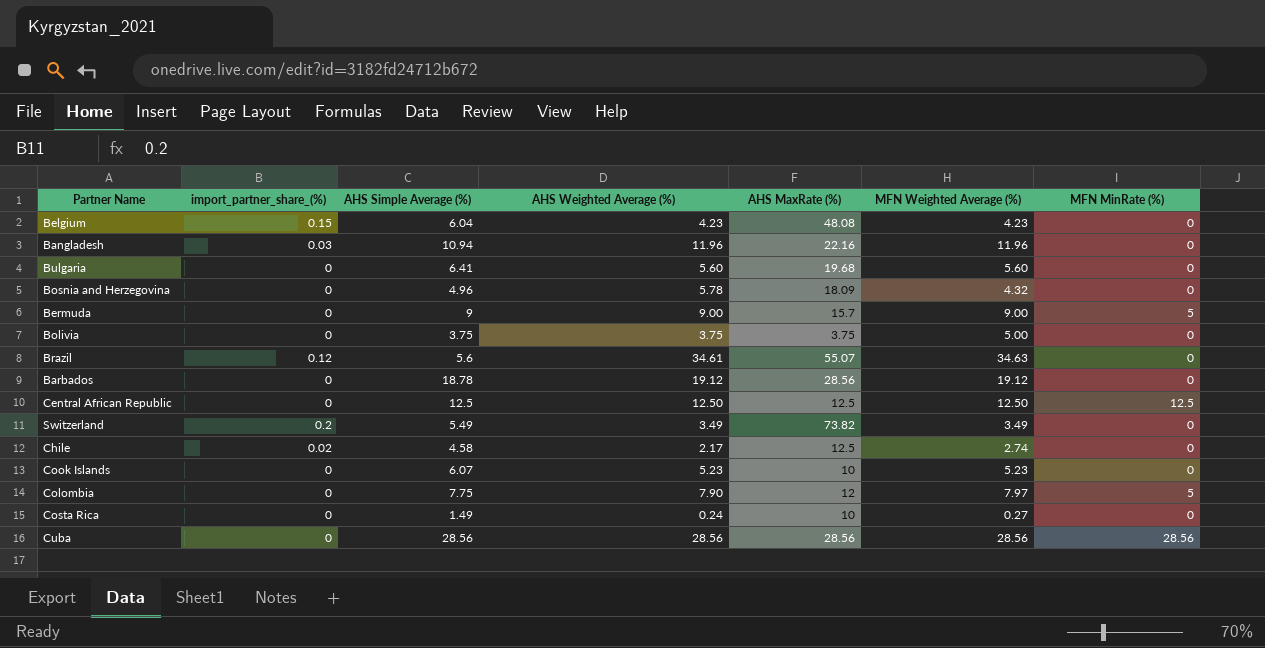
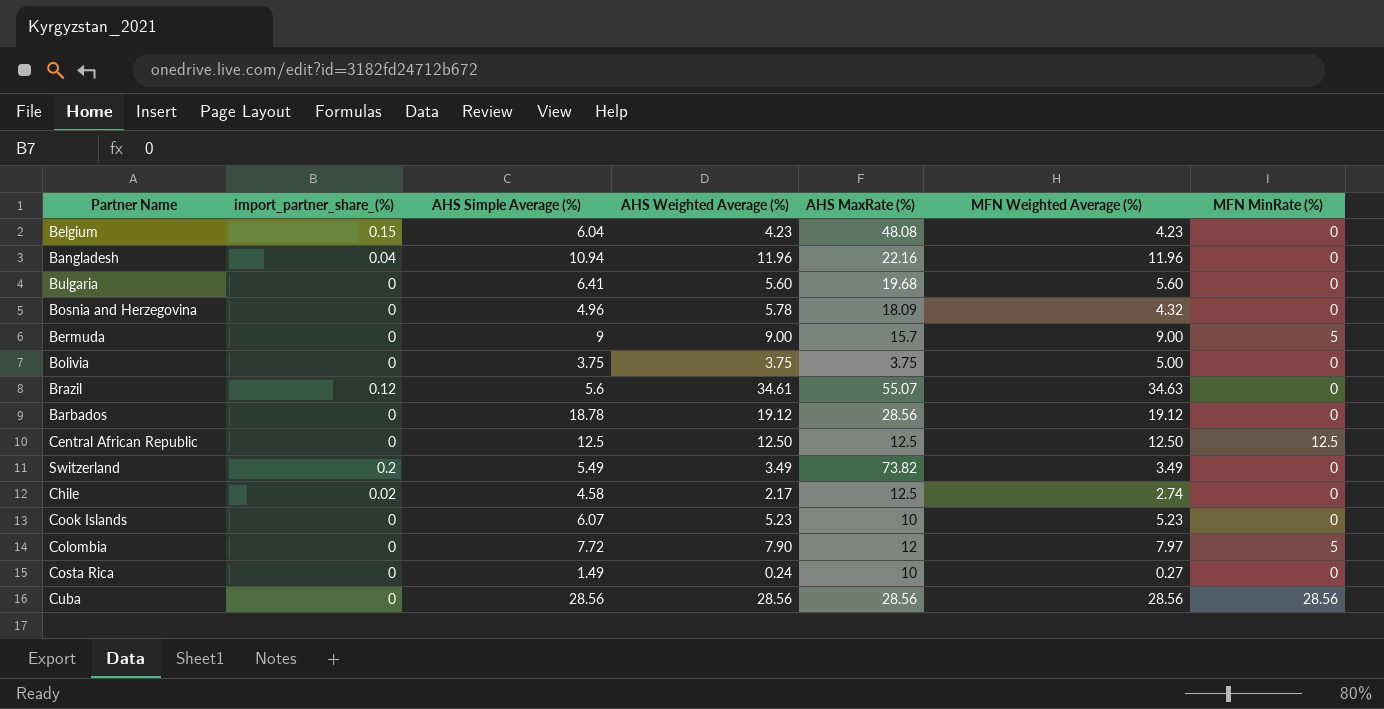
Bangladesh | import_partner_share_(%): 0.03 -> 0.04
Colombia | AHS Simple Average (%): 7.75 -> 7.72

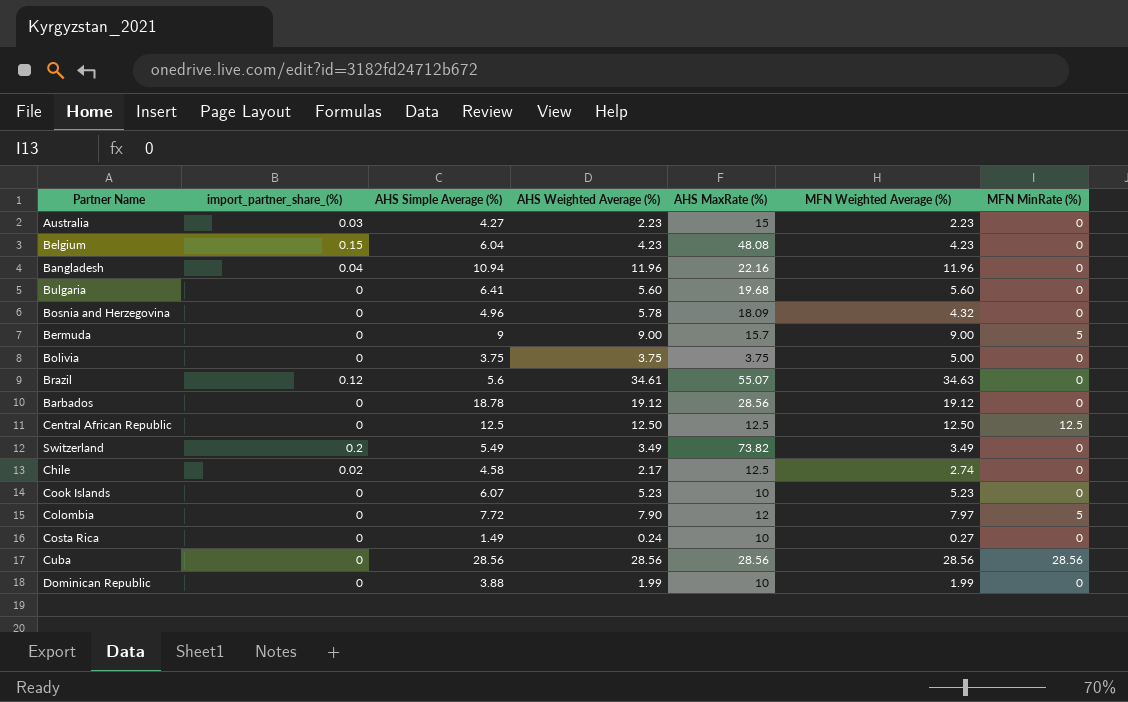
row Australia: none -> 0.03 | 4.27 | 2.23 | 15 | 2.23 | 0
row Dominican Republic: none -> 0 | 3.88 | 1.99 | 10 | 1.99 | 0

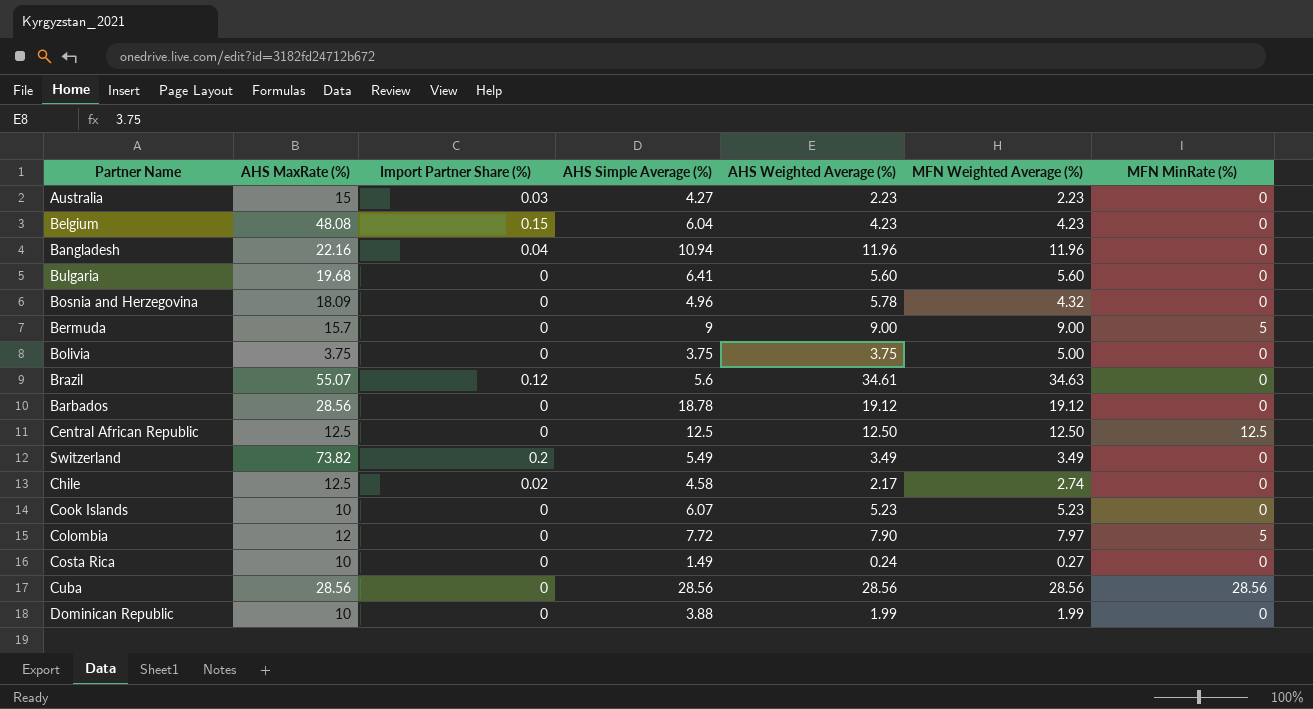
column AHS MaxRate (%) | position: 5 -> 2
column name: import_partner_share_(%) -> Import Partner Share (%)

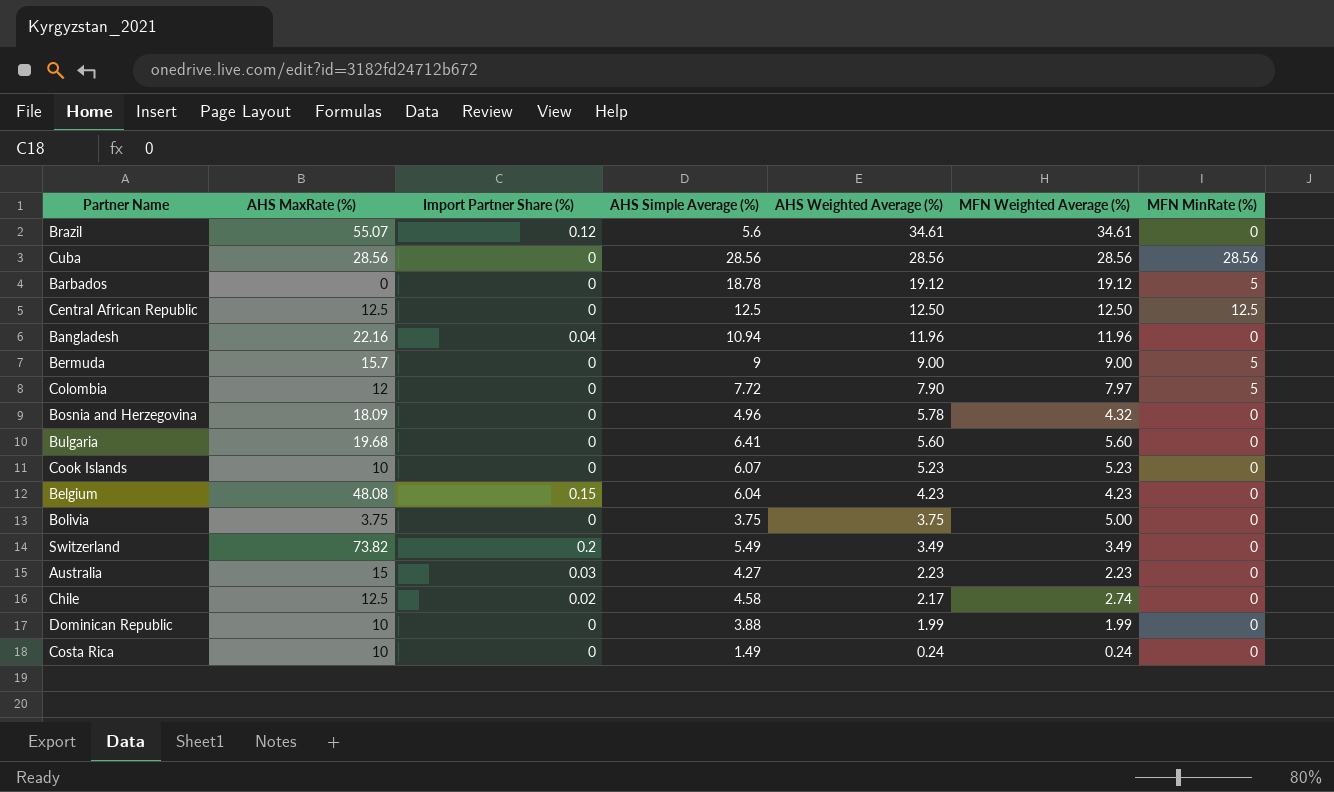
row order: none -> AHS Weighted Average (%) descending
Brazil | MFN Weighted Average (%): 34.63 -> 34.61
Barbados | AHS MaxRate (%): 28.56 -> 0
Barbados | MFN MinRate (%): 0 -> 5
Costa Rica | MFN Weighted Average (%): 0.27 -> 0.24

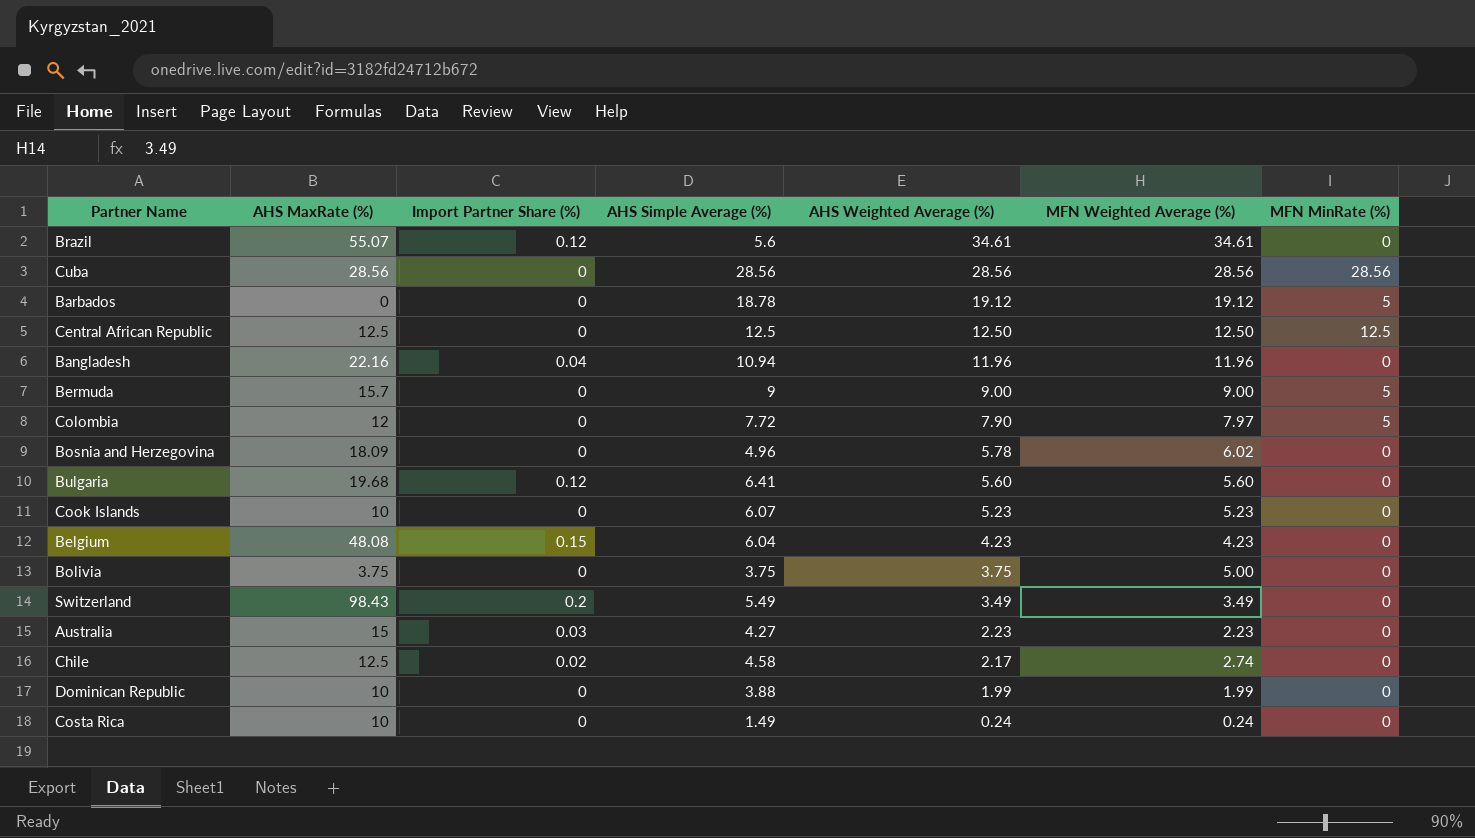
Bosnia and Herzegovina | MFN Weighted Average (%): 4.32 -> 6.02
Bulgaria | Import Partner Share (%): 0 -> 0.12
Switzerland | AHS MaxRate (%): 73.82 -> 98.43

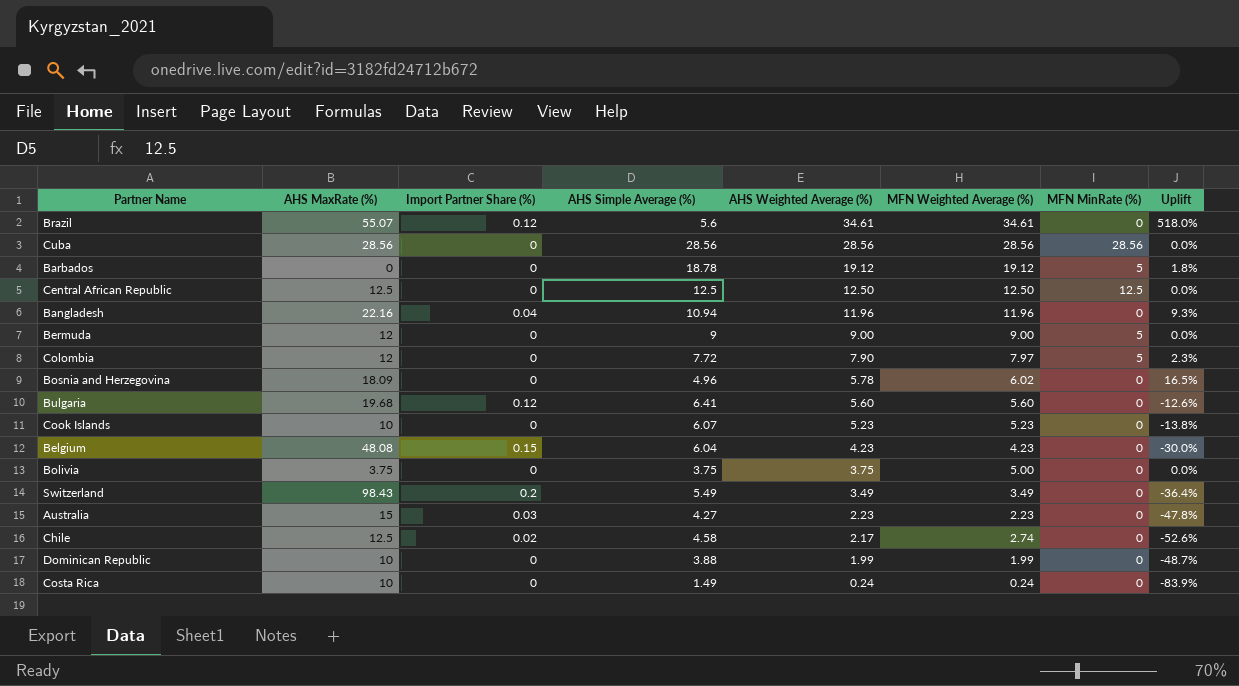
column Uplift | formula: none -> ([AHS Weighted Average (%)] - [AHS Simple Average (%)]) / [AHS Simple Average (%)]
Bermuda | AHS MaxRate (%): 15.7 -> 12

